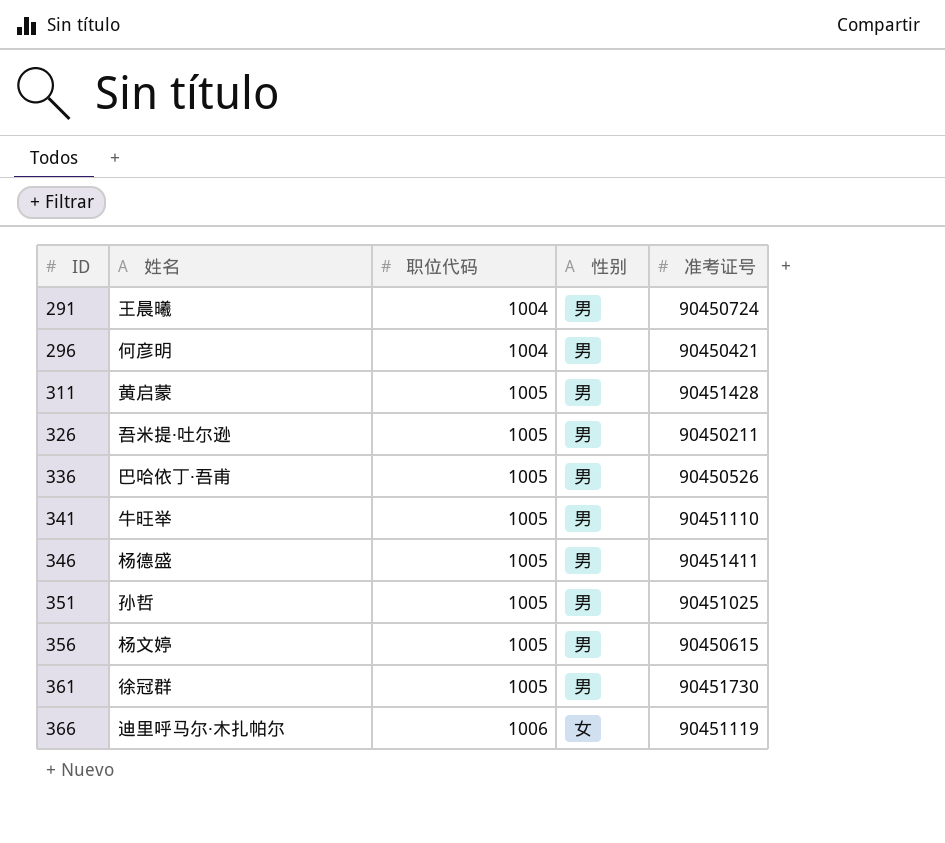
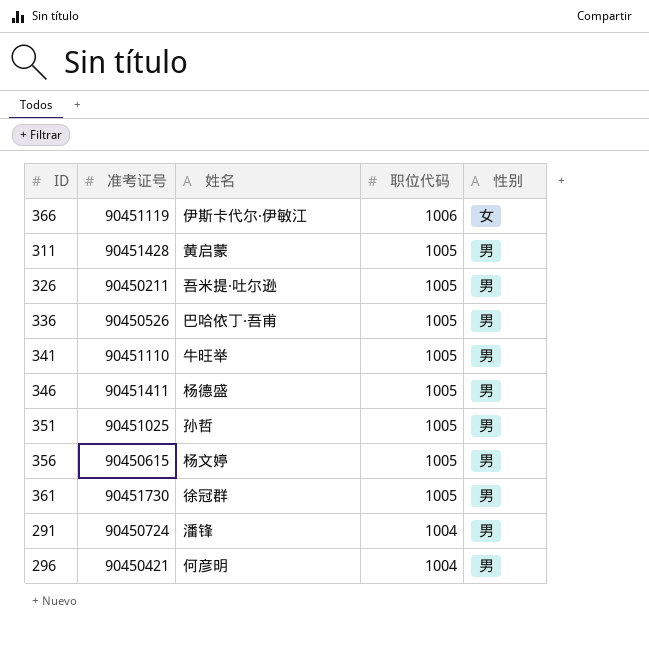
row order: ID ascending -> 职位代码 descending
column 准考证号 | position: 5 -> 2
366 | 姓名: 迪里呼马尔·木扎帕尔 -> 伊斯卡代尔·伊敏江
291 | 姓名: 王晨曦 -> 潘锋

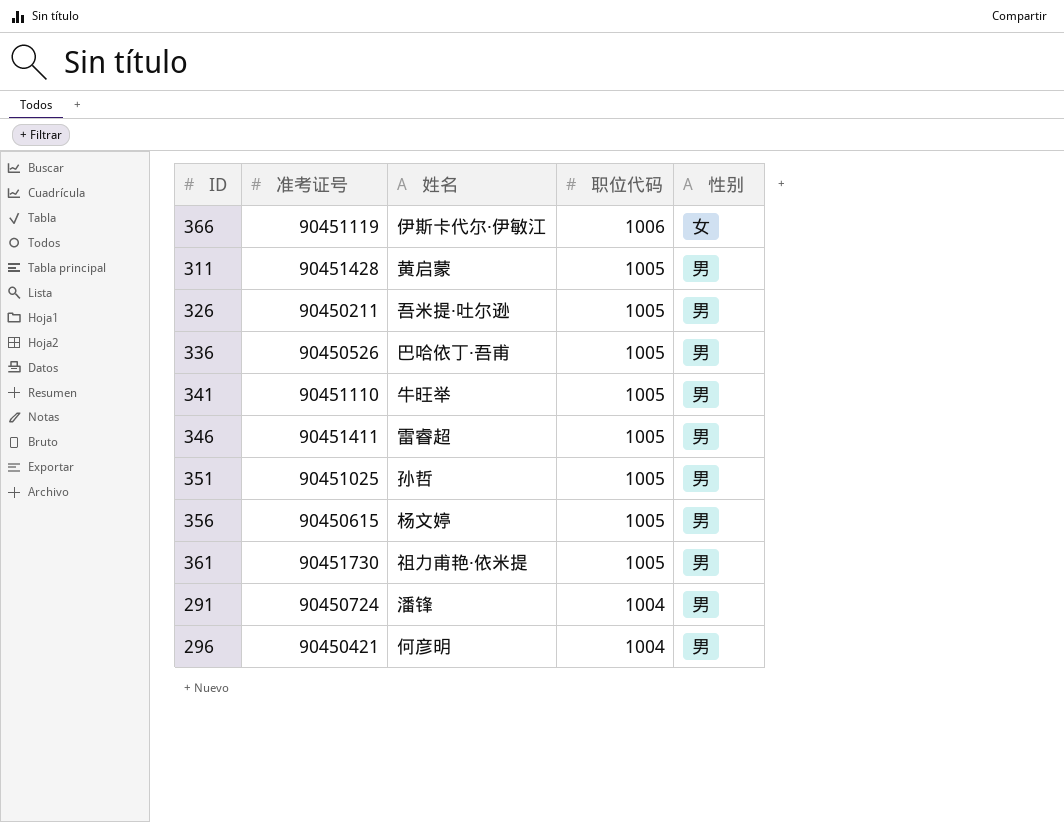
346 | 姓名: 杨德盛 -> 雷睿超
361 | 姓名: 徐冠群 -> 祖力甫艳·依米提

